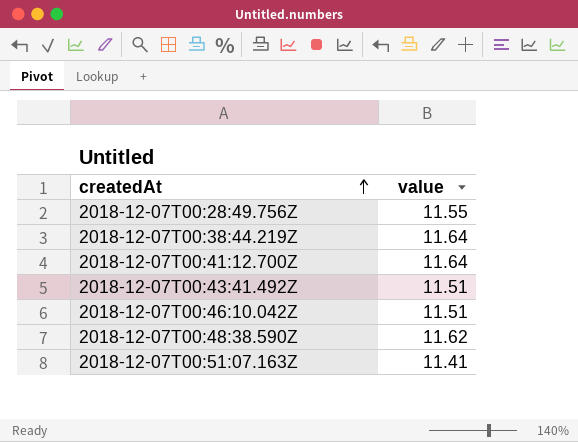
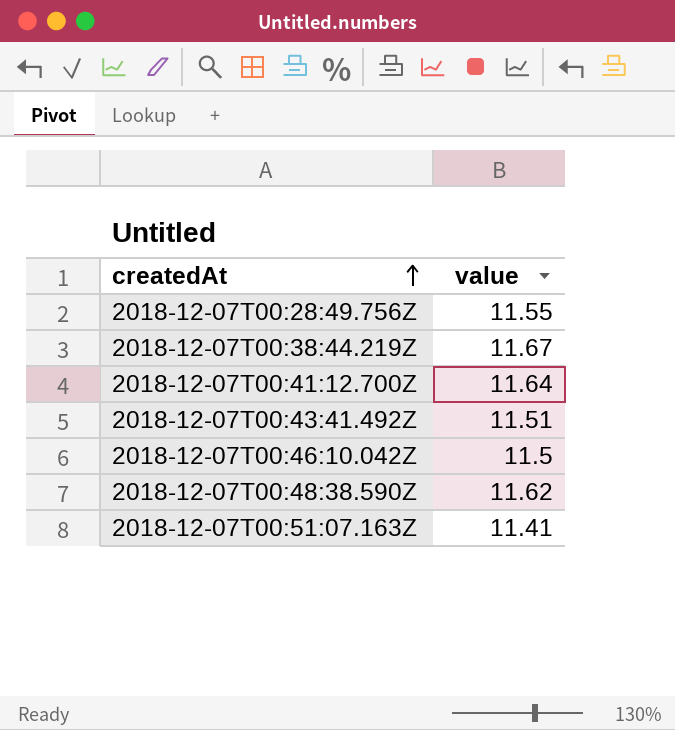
2018-12-07T00:38:44.219Z | value: 11.64 -> 11.67
2018-12-07T00:46:10.042Z | value: 11.51 -> 11.5

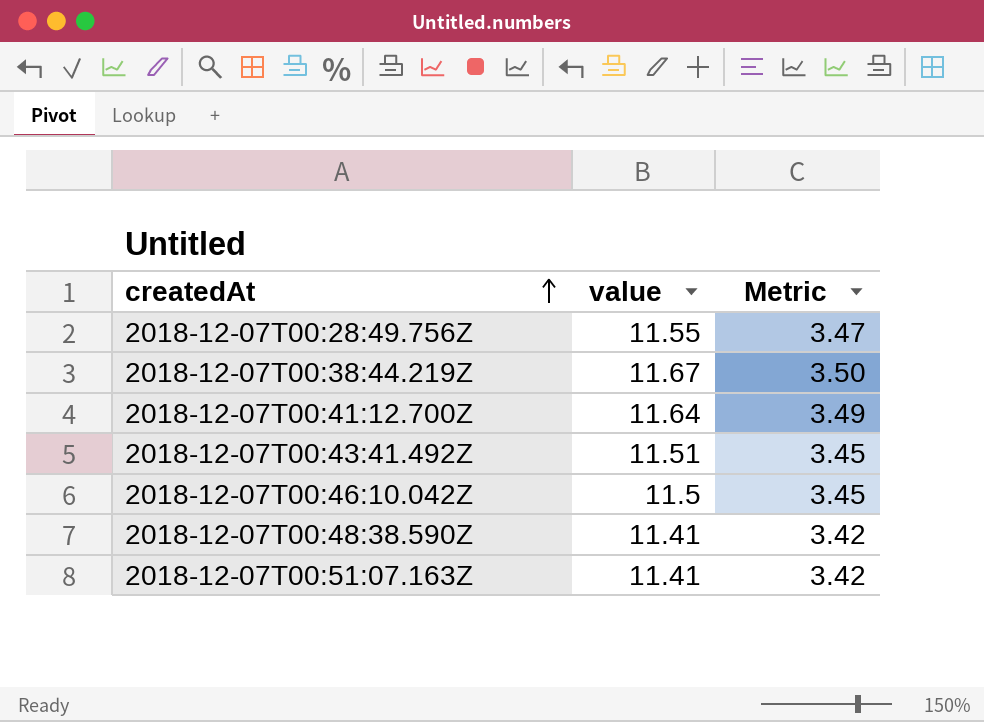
column Metric | formula: none -> [value] * 0.3
2018-12-07T00:48:38.590Z | value: 11.62 -> 11.41

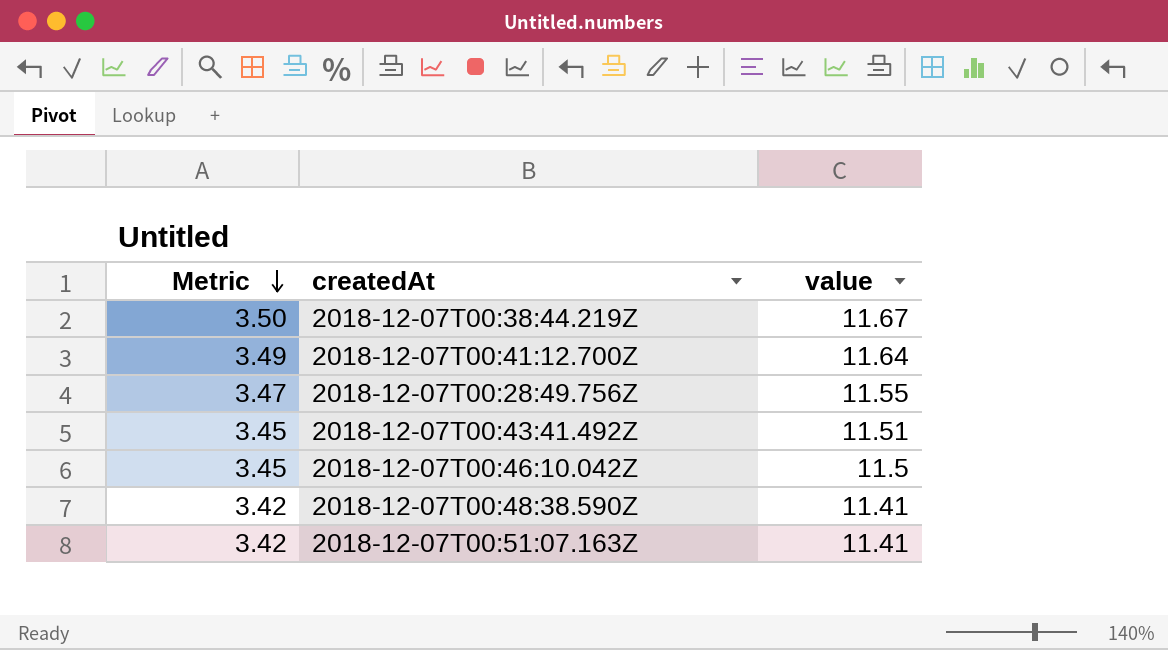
row order: createdAt ascending -> Metric descending
column Metric | position: 3 -> 1

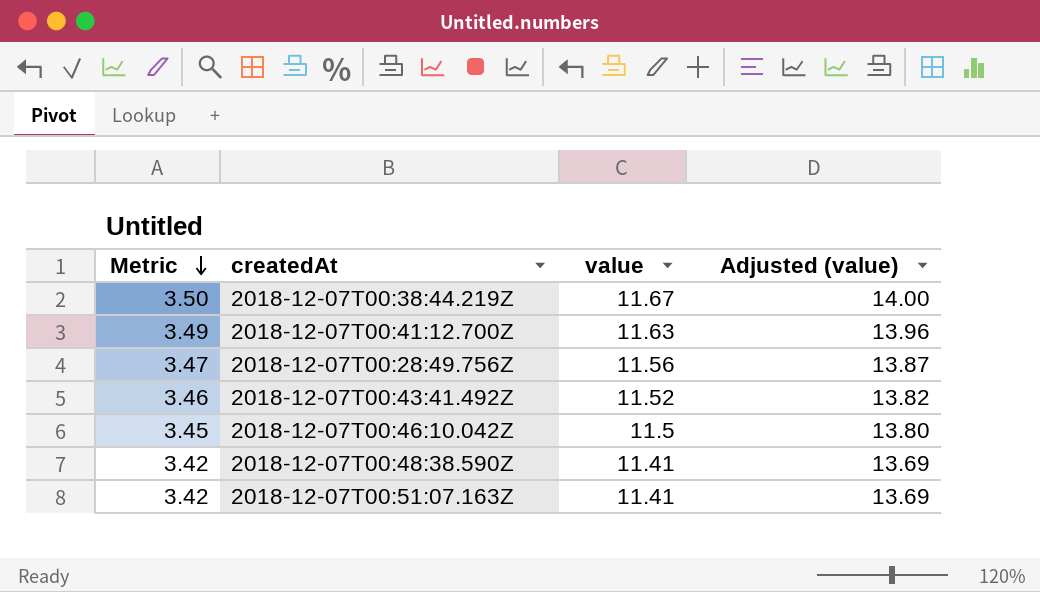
column Adjusted (value) | formula: none -> [value] * 1.2
2018-12-07T00:41:12.700Z | value: 11.64 -> 11.63
2018-12-07T00:28:49.756Z | value: 11.55 -> 11.56
2018-12-07T00:43:41.492Z | Metric: 3.45 -> 3.46
2018-12-07T00:43:41.492Z | value: 11.51 -> 11.52

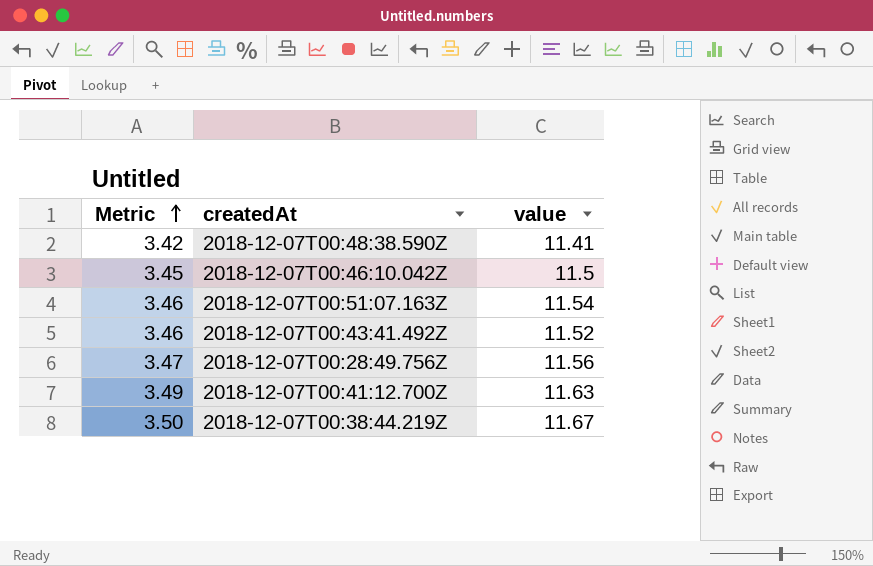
row order: Metric descending -> Metric ascending
column Adjusted (value) | formula: [value] * 1.2 -> none
2018-12-07T00:51:07.163Z | Metric: 3.42 -> 3.46
2018-12-07T00:51:07.163Z | value: 11.41 -> 11.54

